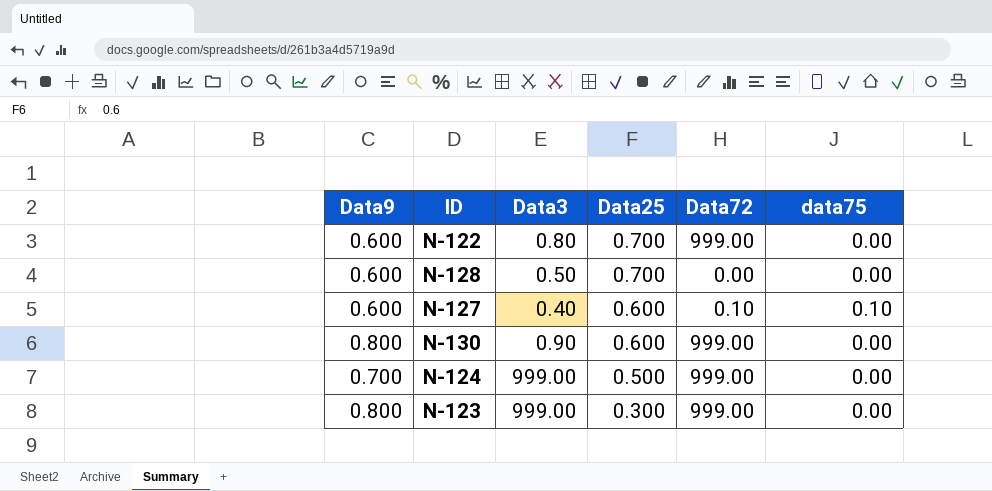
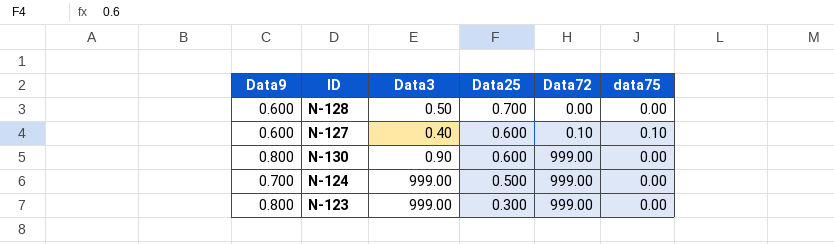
row N-122: 0.600 | 0.80 | 0.700 | 999.00 | 0.00 -> none

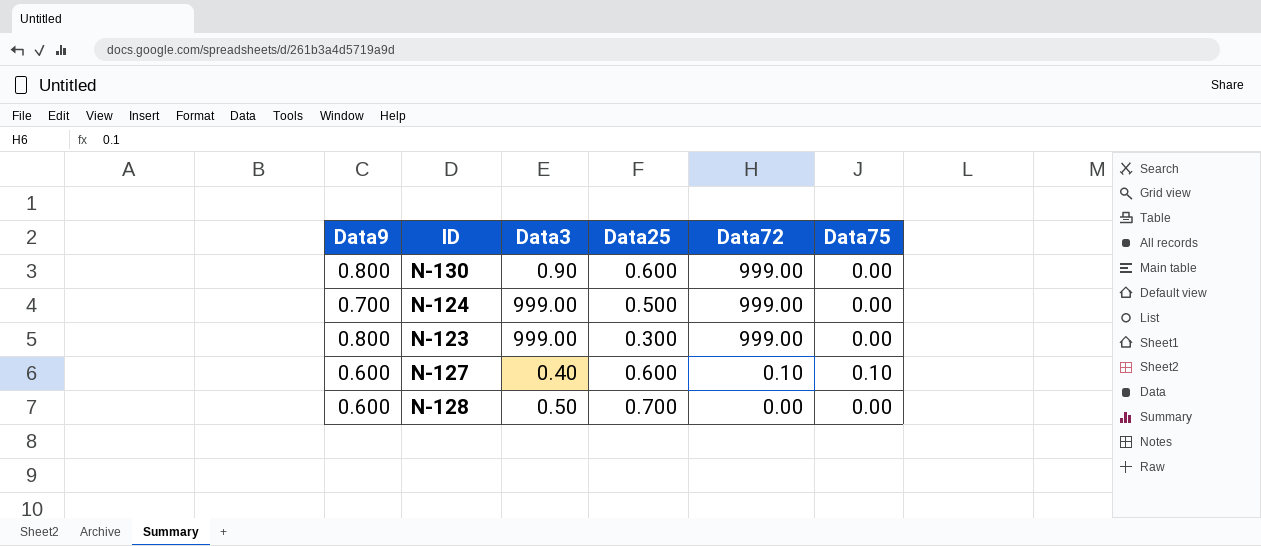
row order: Data25 descending -> Data72 descending
column name: data75 -> Data75

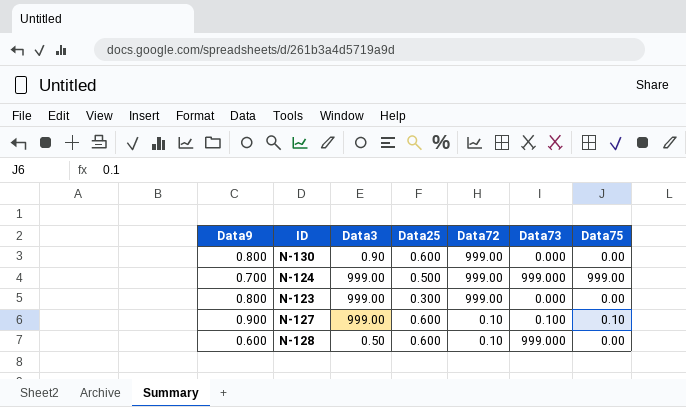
column Data73 | position: none -> 6
N-124 | Data75: 0.00 -> 999.00
N-127 | Data9: 0.600 -> 0.900
N-127 | Data3: 0.40 -> 999.00
N-128 | Data25: 0.700 -> 0.600
N-128 | Data72: 0.00 -> 0.10

